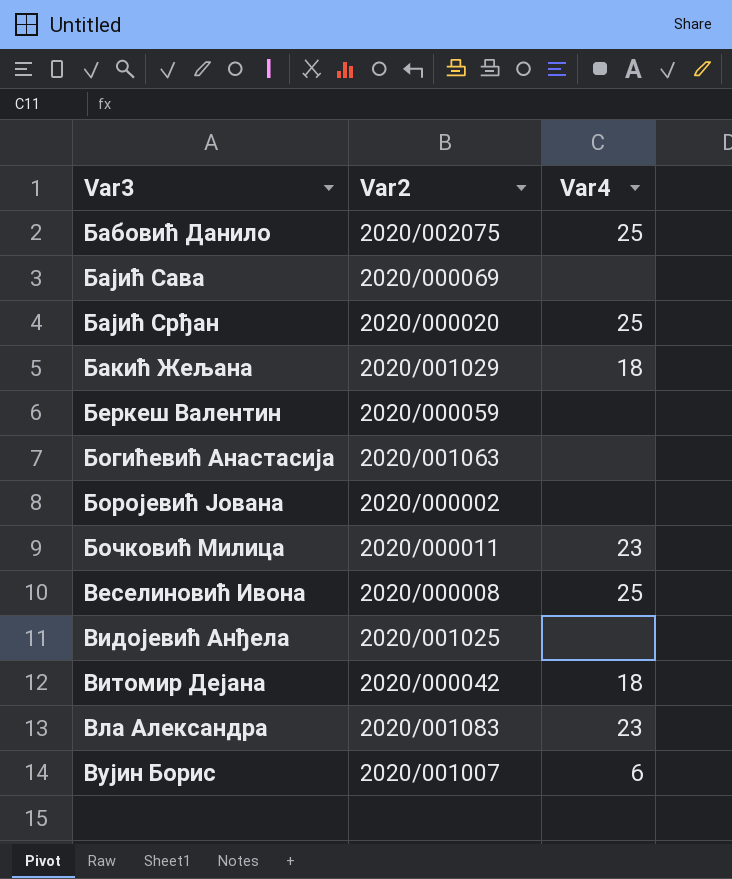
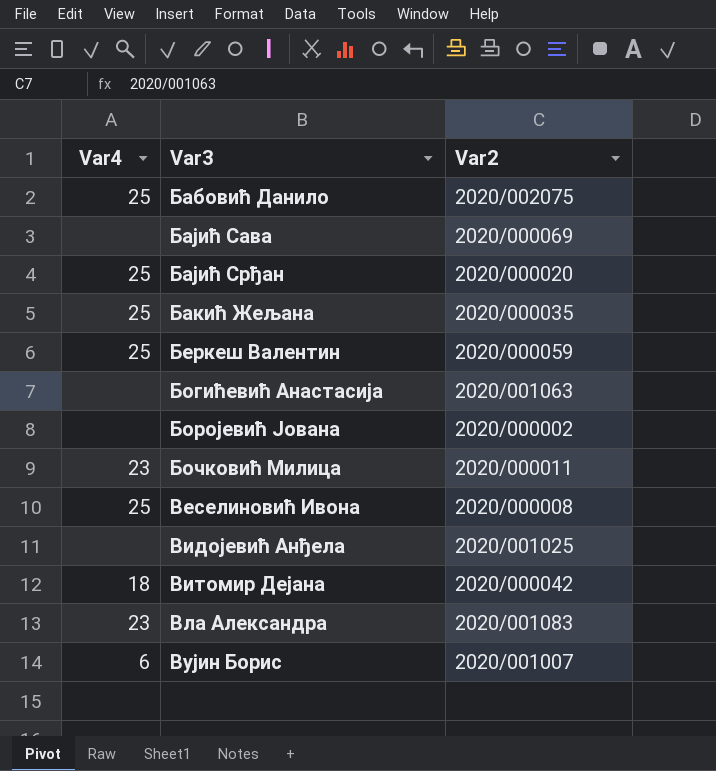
column Var4 | position: 3 -> 1
Бакић Жељана | Var4: 18 -> 25
Бакић Жељана | Var2: 2020/001029 -> 2020/000035
Беркеш Валентин | Var4: none -> 25

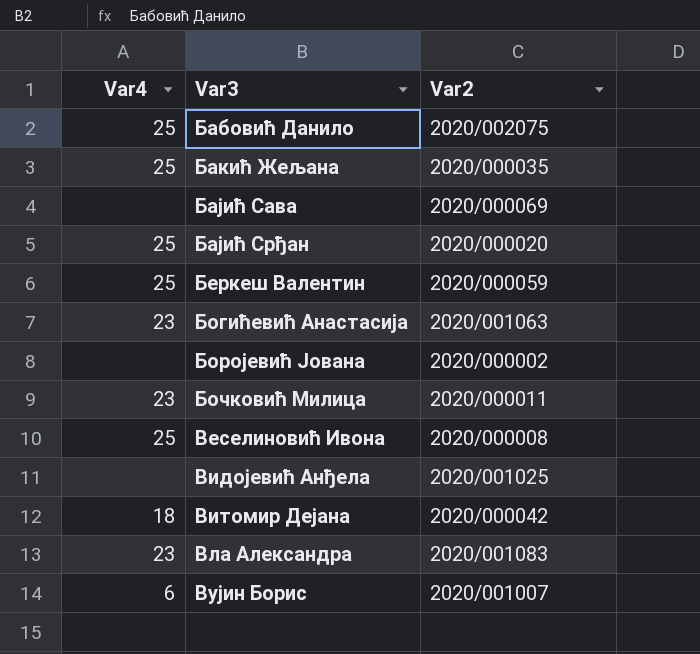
row order: none -> Var3 ascending
Богићевић Анастасија | Var4: none -> 23

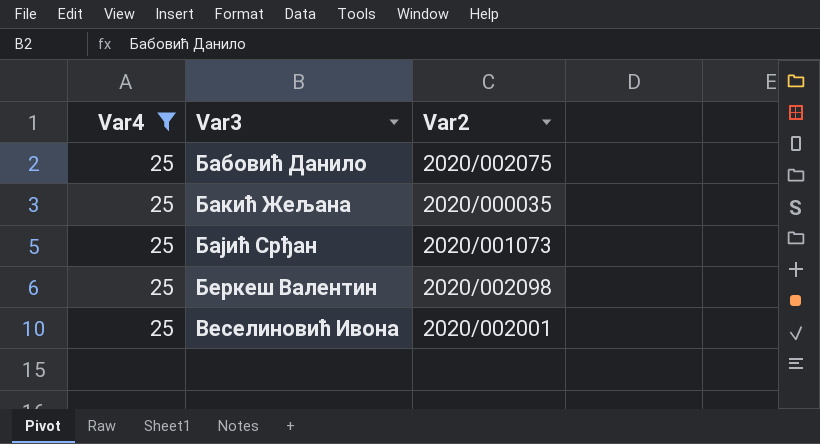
filter: none -> Var4 = 25
Бајић Срђан | Var2: 2020/000020 -> 2020/001073
Беркеш Валентин | Var2: 2020/000059 -> 2020/002098
Веселиновић Ивона | Var2: 2020/000008 -> 2020/002001

